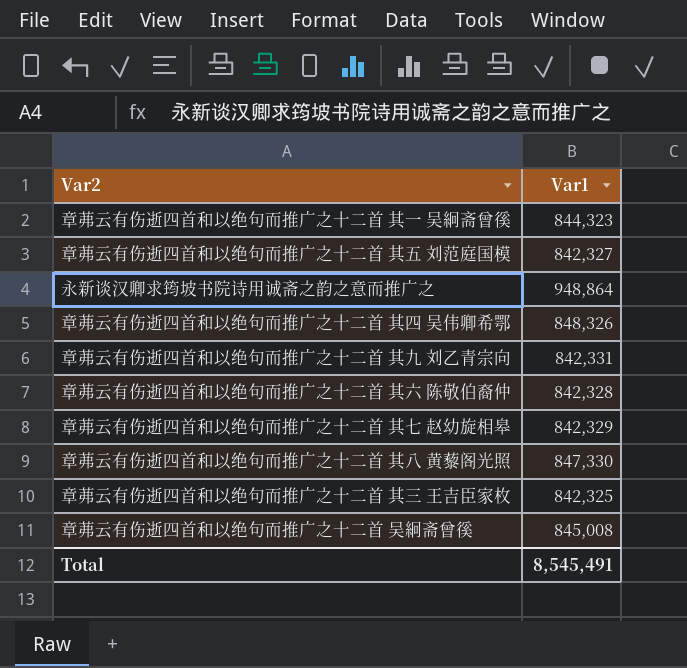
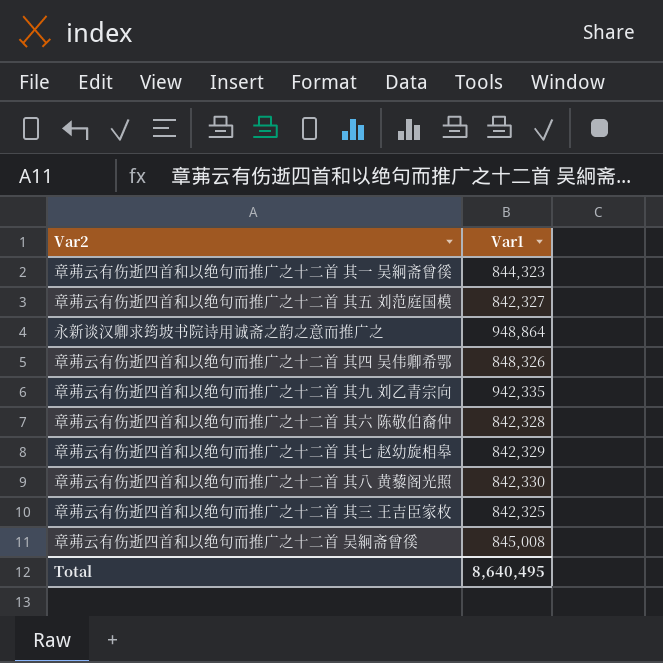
章茀云有伤逝四首和以绝句而推广之十二首 其九 刘乙青宗向 | Var1: 842,331 -> 942,335
章茀云有伤逝四首和以绝句而推广之十二首 其八 黄藜阁光照 | Var1: 847,330 -> 842,330
Total | Var1: 8,545,491 -> 8,640,495

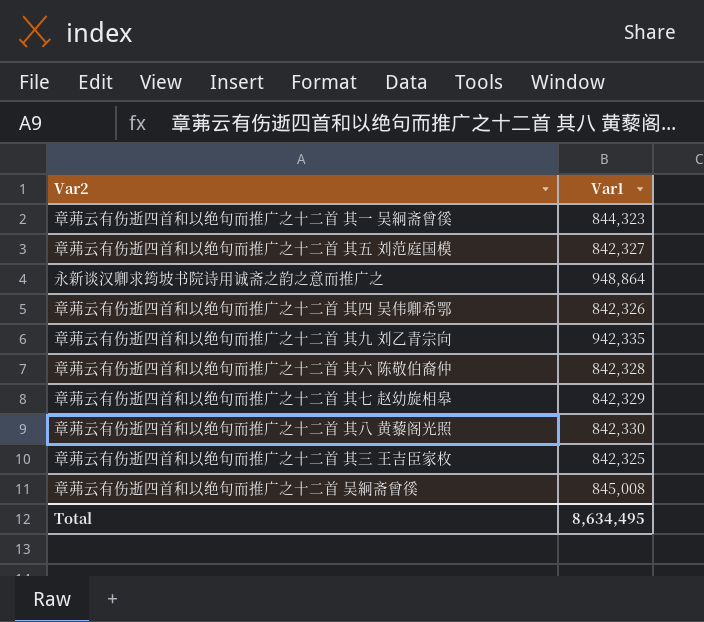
章茀云有伤逝四首和以绝句而推广之十二首 其四 吴伟卿希鄂 | Var1: 848,326 -> 842,326
Total | Var1: 8,640,495 -> 8,634,495

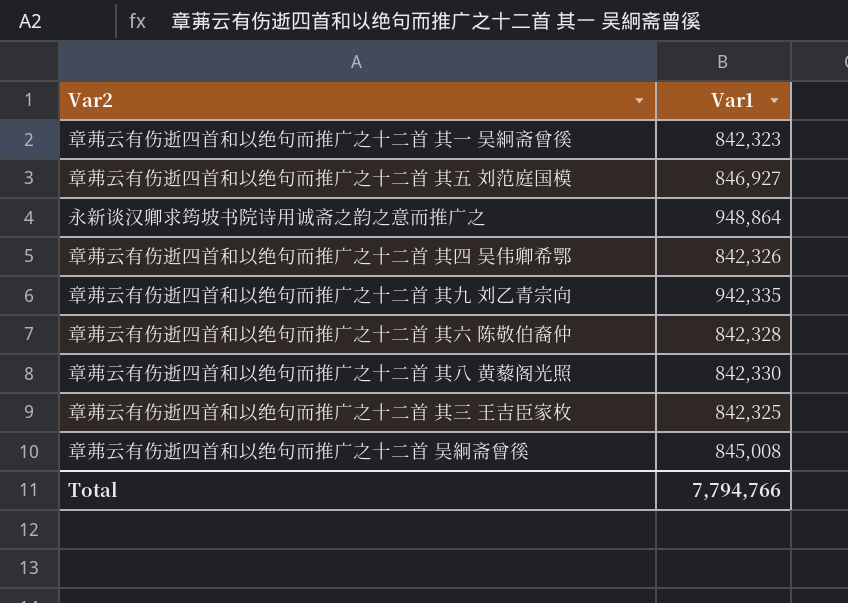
row 章茀云有伤逝四首和以绝句而推广之十二首 其七 赵幼旋相皋: 842,329 -> none
章茀云有伤逝四首和以绝句而推广之十二首 其一 吴絅斋曾徯 | Var1: 844,323 -> 842,323
章茀云有伤逝四首和以绝句而推广之十二首 其五 刘范庭国模 | Var1: 842,327 -> 846,927
Total | Var1: 8,634,495 -> 7,794,766

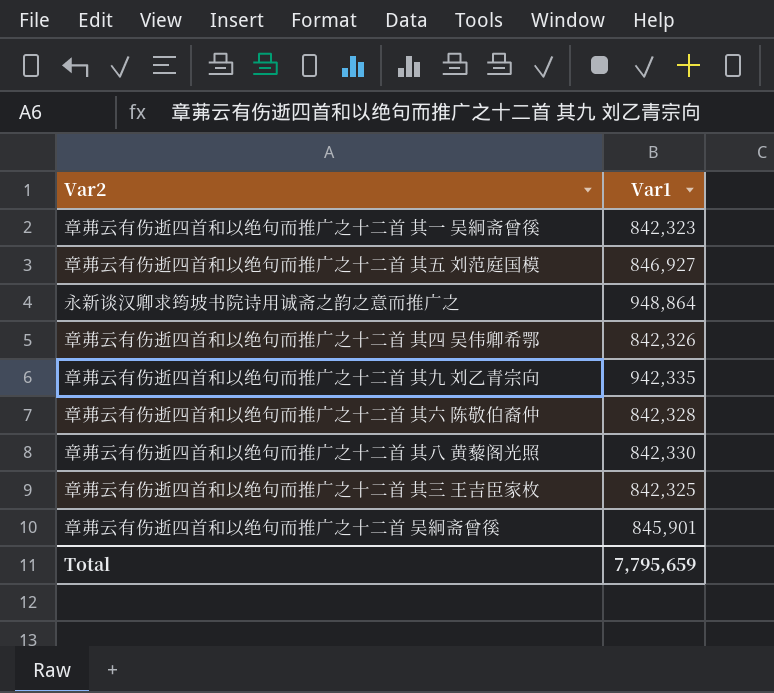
章茀云有伤逝四首和以绝句而推广之十二首 吴絅斋曾徯 | Var1: 845,008 -> 845,901
Total | Var1: 7,794,766 -> 7,795,659

